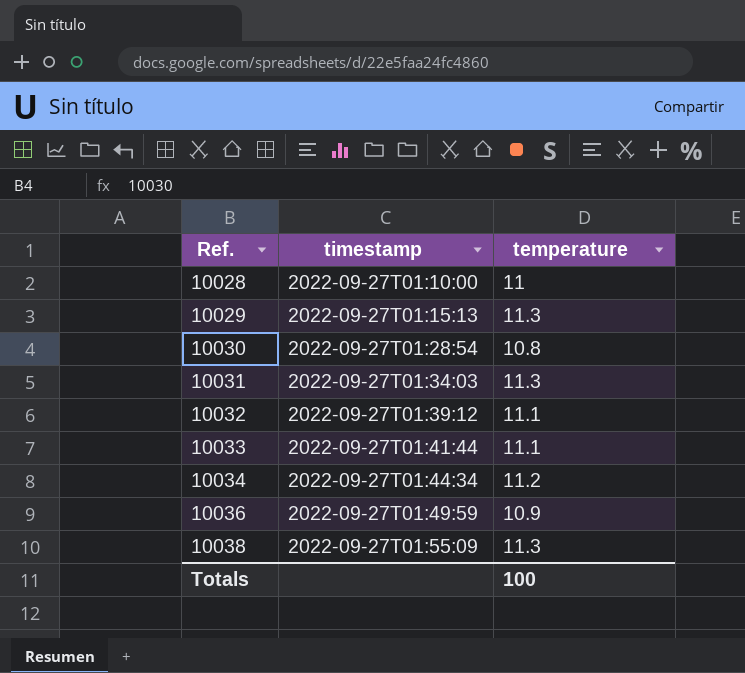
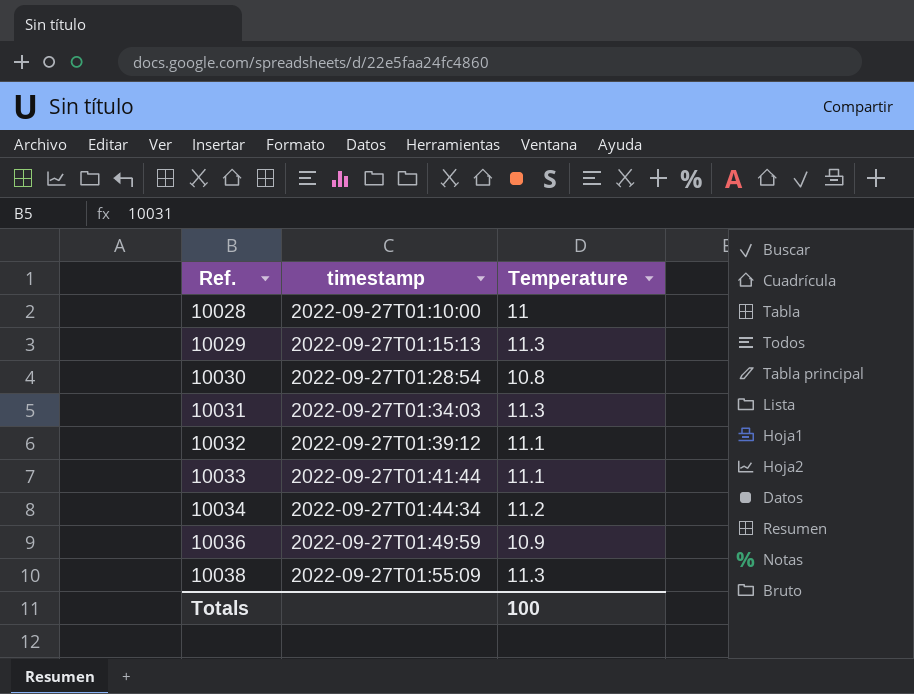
column name: temperature -> Temperature

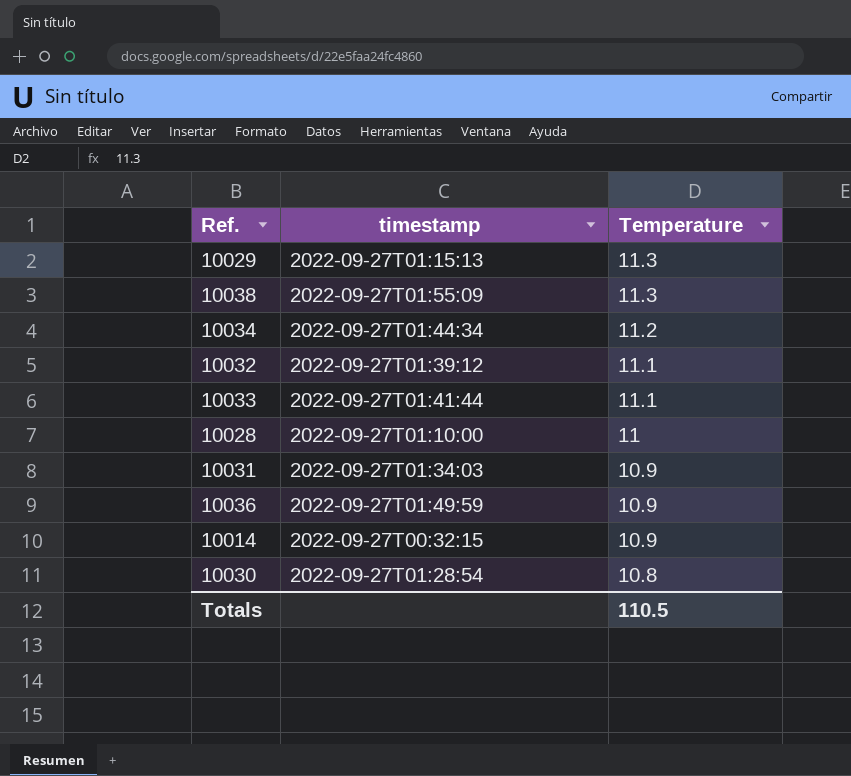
row order: Ref. ascending -> Temperature descending
10031 | Temperature: 11.3 -> 10.9
row 10014: none -> 2022-09-27T00:32:15 | 10.9
Totals | Temperature: 100 -> 110.5

